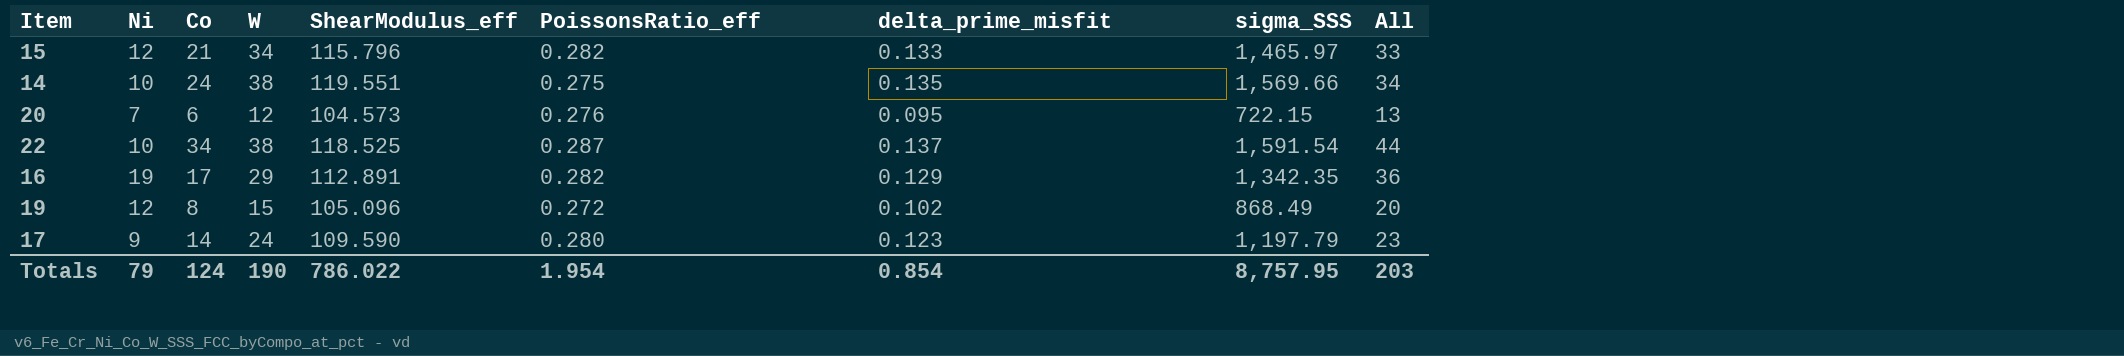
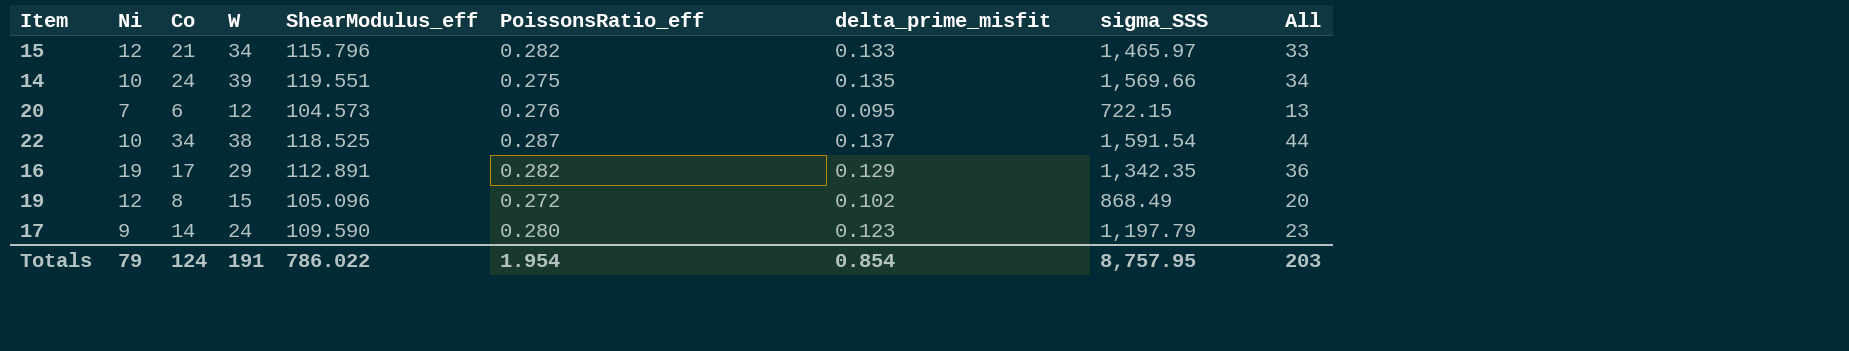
14 | W: 38 -> 39
Totals | W: 190 -> 191

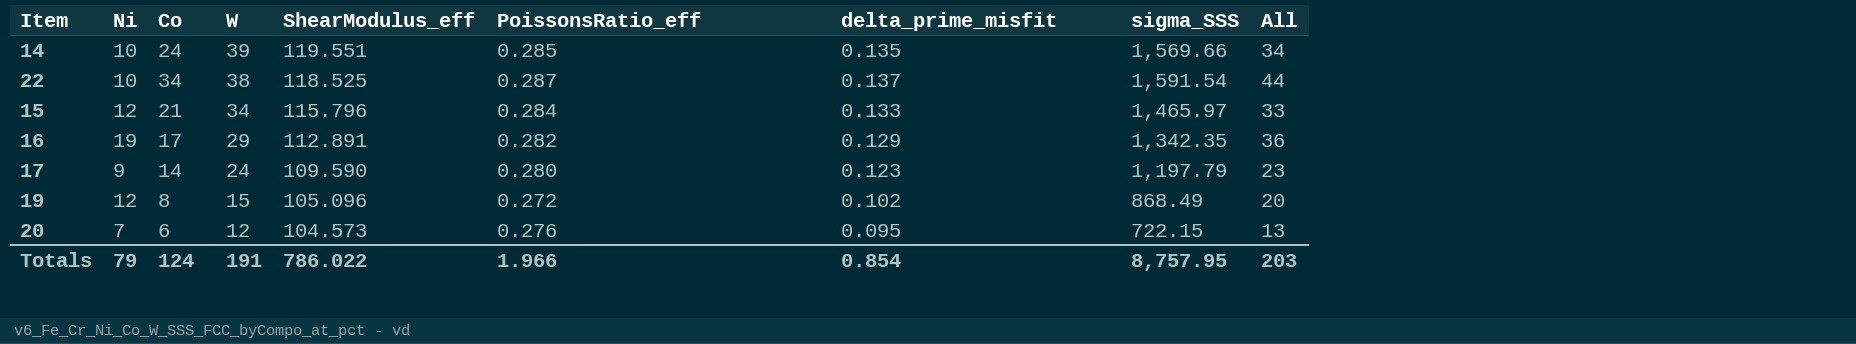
row order: none -> W descending
14 | PoissonsRatio_eff: 0.275 -> 0.285
15 | PoissonsRatio_eff: 0.282 -> 0.284
Totals | PoissonsRatio_eff: 1.954 -> 1.966

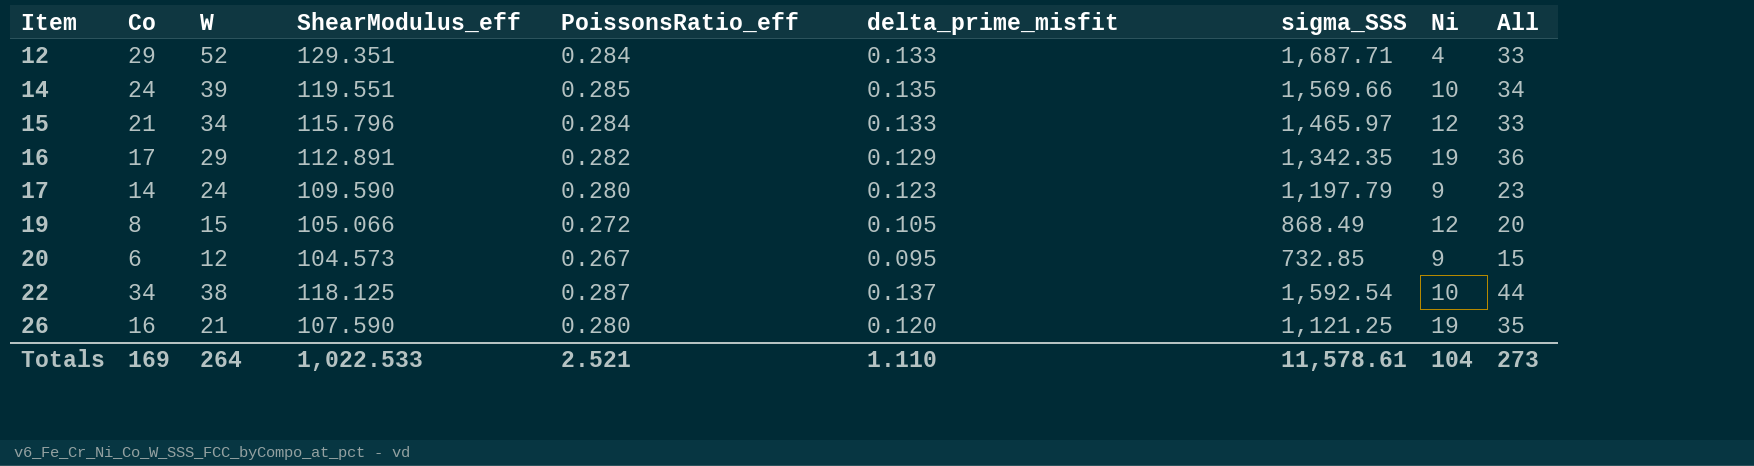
row order: W descending -> Item ascending
column Ni | position: 2 -> 8
row 12: none -> 29 | 52 | 129.351 | 0.284 | 0.133 | 1,687.71 | 4 | 33
19 | ShearModulus_eff: 105.096 -> 105.066
19 | delta_prime_misfit: 0.102 -> 0.105
20 | PoissonsRatio_eff: 0.276 -> 0.267
20 | sigma_SSS: 722.15 -> 732.85
20 | Ni: 7 -> 9
20 | All: 13 -> 15
22 | ShearModulus_eff: 118.525 -> 118.125
22 | sigma_SSS: 1,591.54 -> 1,592.54
row 26: none -> 16 | 21 | 107.590 | 0.280 | 0.120 | 1,121.25 | 19 | 35
Totals | Co: 124 -> 169
Totals | W: 191 -> 264
Totals | ShearModulus_eff: 786.022 -> 1,022.533
Totals | PoissonsRatio_eff: 1.966 -> 2.521
Totals | delta_prime_misfit: 0.854 -> 1.110
Totals | sigma_SSS: 8,757.95 -> 11,578.61
Totals | Ni: 79 -> 104
Totals | All: 203 -> 273

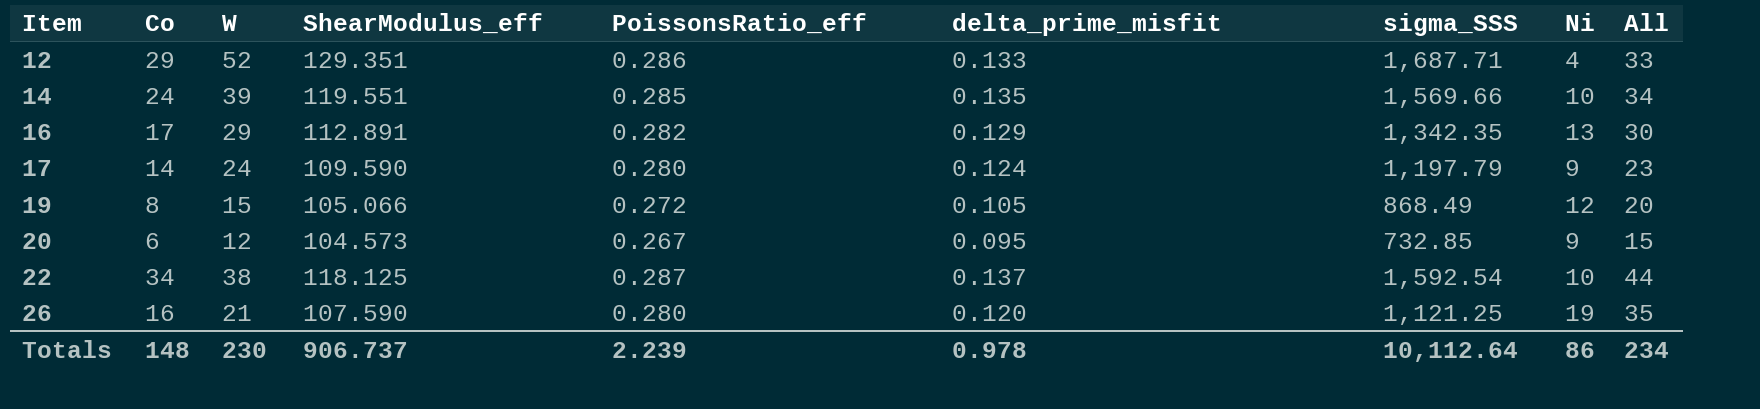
row 15: 21 | 34 | 115.796 | 0.284 | 0.133 | 1,465.97 | 12 | 33 -> none
12 | PoissonsRatio_eff: 0.284 -> 0.286
16 | Ni: 19 -> 13
16 | All: 36 -> 30
17 | delta_prime_misfit: 0.123 -> 0.124
Totals | Co: 169 -> 148
Totals | W: 264 -> 230
Totals | ShearModulus_eff: 1,022.533 -> 906.737
Totals | PoissonsRatio_eff: 2.521 -> 2.239
Totals | delta_prime_misfit: 1.110 -> 0.978
Totals | sigma_SSS: 11,578.61 -> 10,112.64
Totals | Ni: 104 -> 86
Totals | All: 273 -> 234

